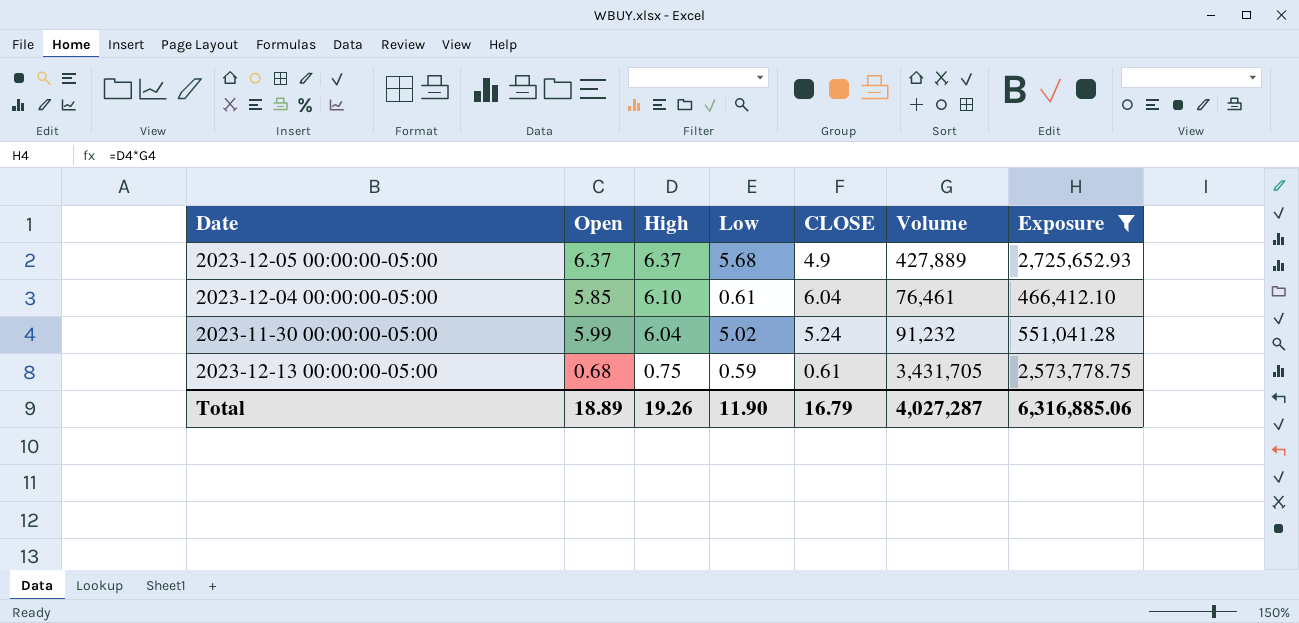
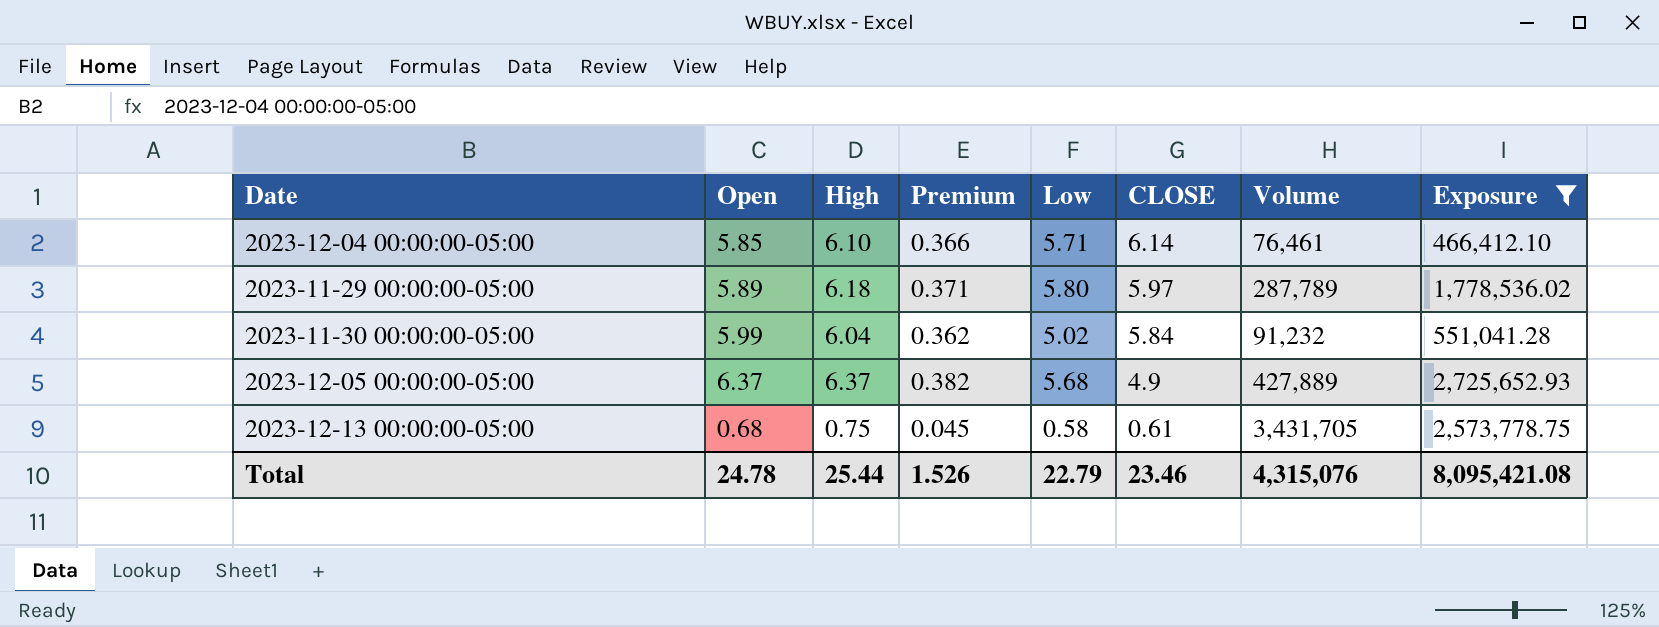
row order: High descending -> CLOSE descending
column Premium | formula: none -> [High] * 0.06
2023-12-04 00:00:00-05:00 | Low: 0.61 -> 5.71
2023-12-04 00:00:00-05:00 | CLOSE: 6.04 -> 6.14
row 2023-11-29 00:00:00-05:00: none -> 5.89 | 6.18 | 0.371 | 5.80 | 5.97 | 287,789 | 1,778,536.02
2023-11-30 00:00:00-05:00 | CLOSE: 5.24 -> 5.84
2023-12-13 00:00:00-05:00 | Low: 0.59 -> 0.58
Total | Open: 18.89 -> 24.78
Total | High: 19.26 -> 25.44
Total | Low: 11.90 -> 22.79
Total | CLOSE: 16.79 -> 23.46
Total | Volume: 4,027,287 -> 4,315,076
Total | Exposure: 6,316,885.06 -> 8,095,421.08

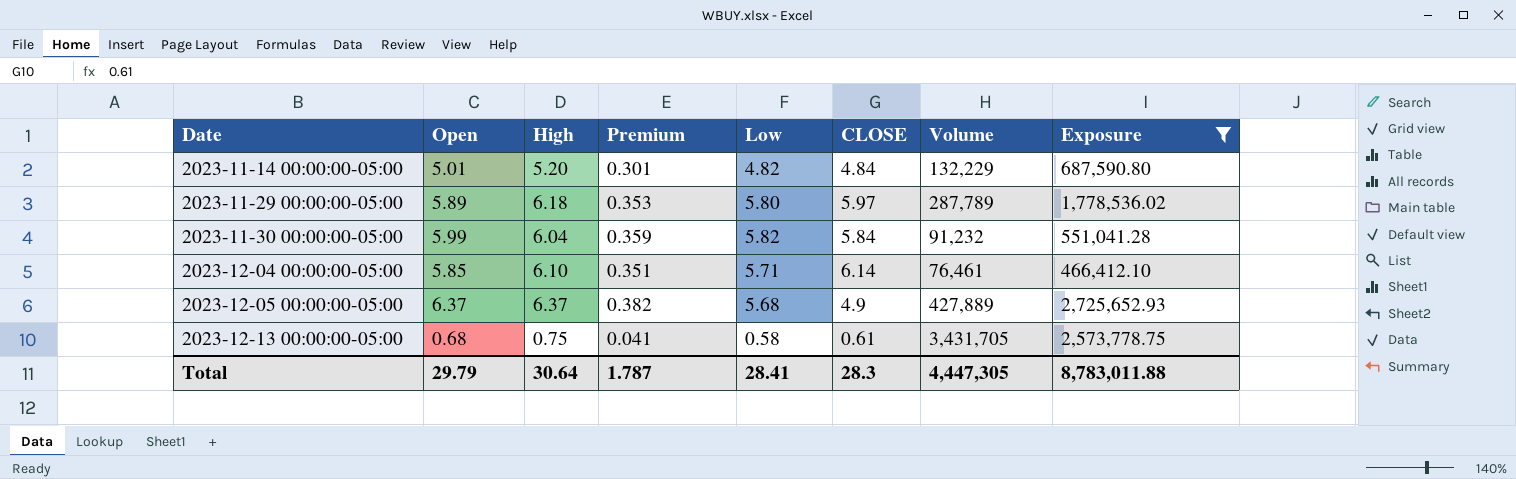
row order: CLOSE descending -> Date ascending
column Premium | formula: [High] * 0.06 -> [Open] * 0.06
row 2023-11-14 00:00:00-05:00: none -> 5.01 | 5.20 | 0.301 | 4.82 | 4.84 | 132,229 | 687,590.80
2023-11-30 00:00:00-05:00 | Low: 5.02 -> 5.82
Total | Open: 24.78 -> 29.79
Total | High: 25.44 -> 30.64
Total | Premium: 1.526 -> 1.787
Total | Low: 22.79 -> 28.41
Total | CLOSE: 23.46 -> 28.3
Total | Volume: 4,315,076 -> 4,447,305
Total | Exposure: 8,095,421.08 -> 8,783,011.88

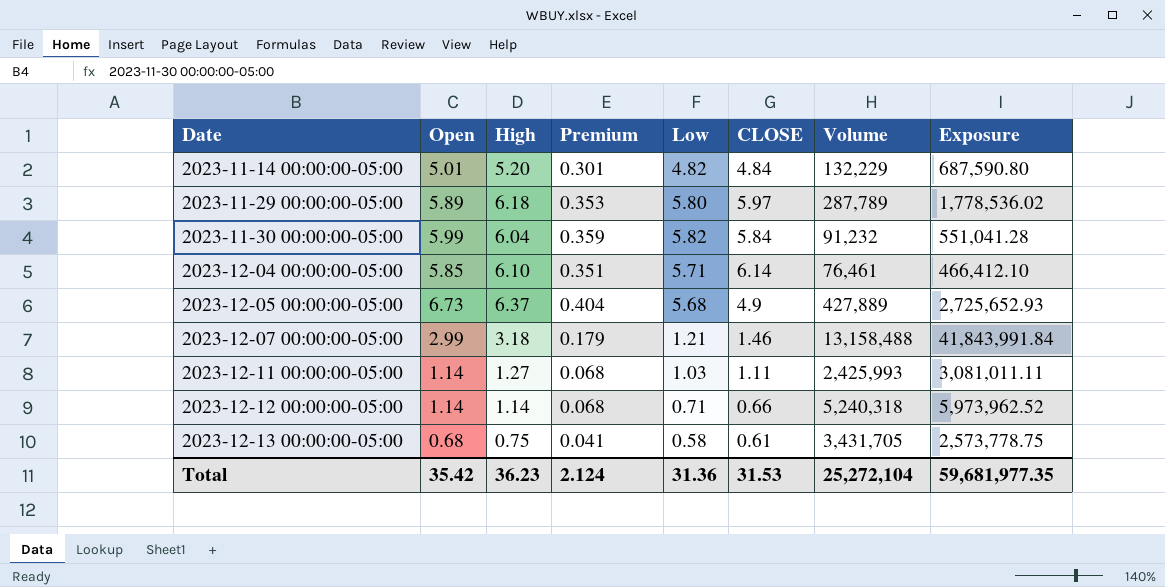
filter: Exposure <= 2,725,652.93 -> none
2023-12-05 00:00:00-05:00 | Open: 6.37 -> 6.73
2023-12-05 00:00:00-05:00 | Premium: 0.382 -> 0.404
Total | Open: 29.79 -> 35.42
Total | High: 30.64 -> 36.23
Total | Premium: 1.787 -> 2.124
Total | Low: 28.41 -> 31.36
Total | CLOSE: 28.3 -> 31.53
Total | Volume: 4,447,305 -> 25,272,104
Total | Exposure: 8,783,011.88 -> 59,681,977.35

